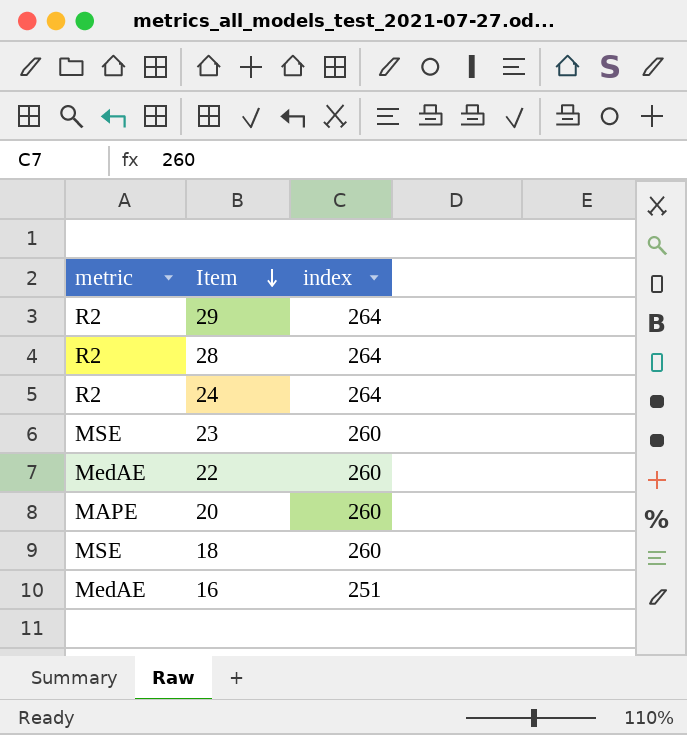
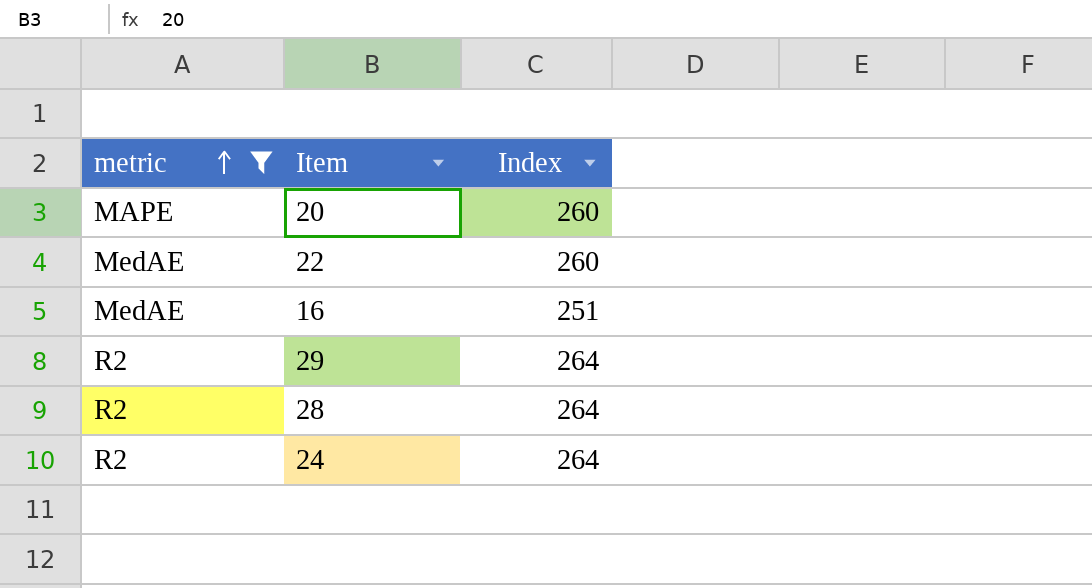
filter: none -> metric != MSE
row order: Item descending -> metric ascending
column name: index -> Index

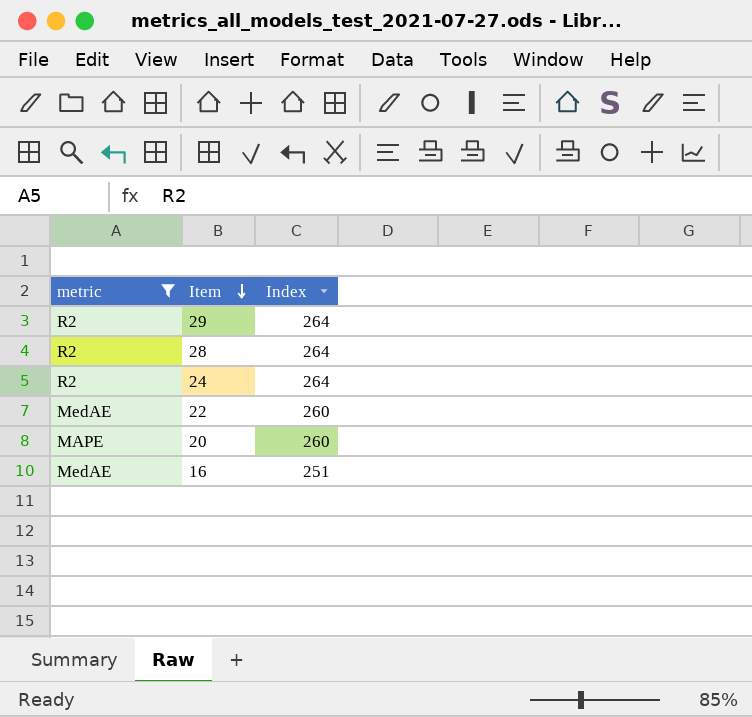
row order: metric ascending -> Item descending

